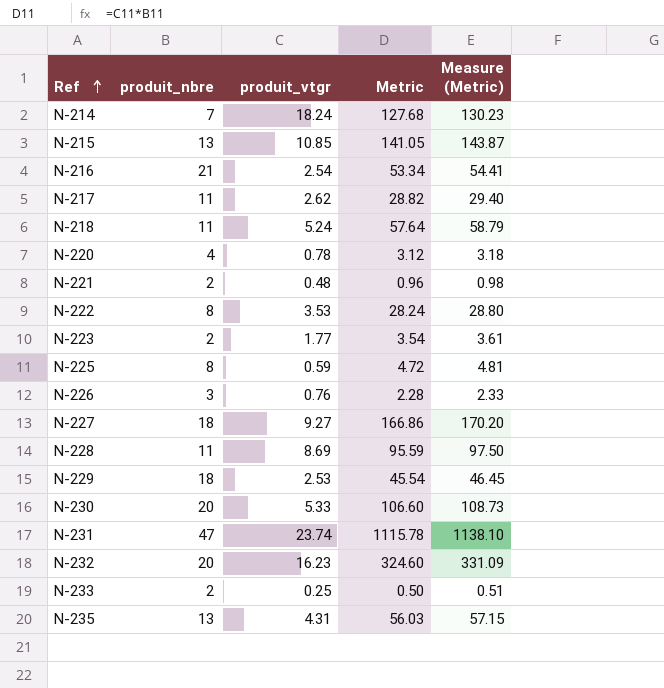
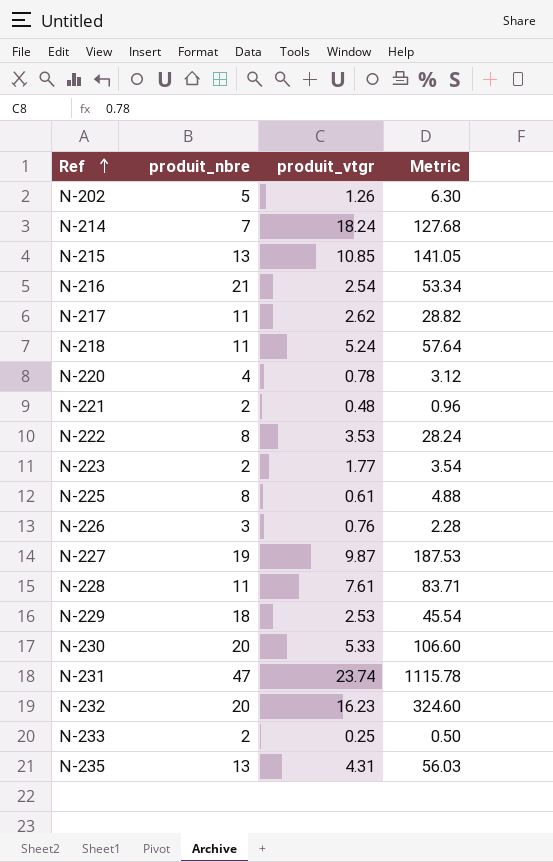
column Measure (Metric) | formula: [Metric] * 1.02 -> none
row N-202: none -> 5 | 1.26 | 6.30
N-225 | produit_vtgr: 0.59 -> 0.61
N-225 | Metric: 4.72 -> 4.88
N-227 | produit_nbre: 18 -> 19
N-227 | produit_vtgr: 9.27 -> 9.87
N-227 | Metric: 166.86 -> 187.53
N-228 | produit_vtgr: 8.69 -> 7.61
N-228 | Metric: 95.59 -> 83.71

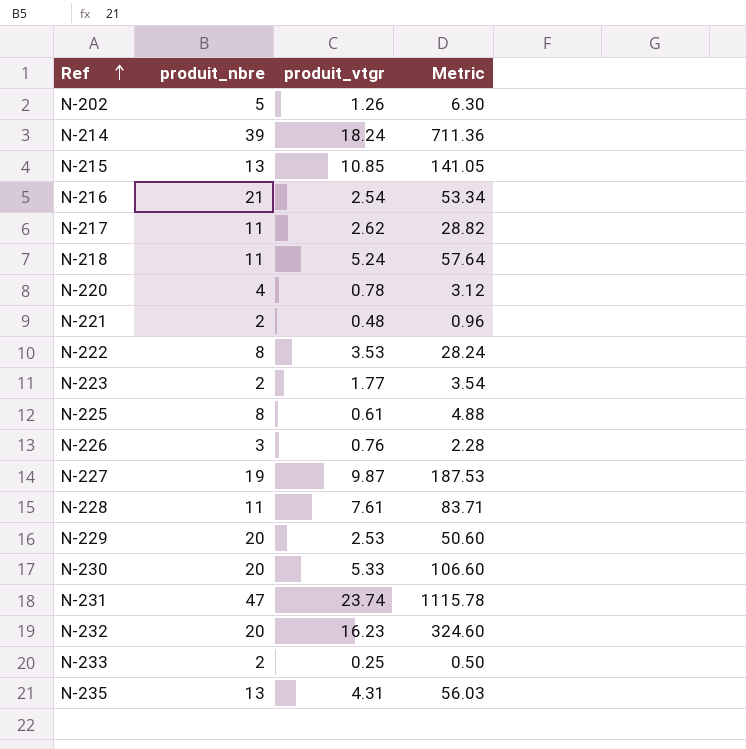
N-214 | produit_nbre: 7 -> 39
N-214 | Metric: 127.68 -> 711.36
N-229 | produit_nbre: 18 -> 20
N-229 | Metric: 45.54 -> 50.60

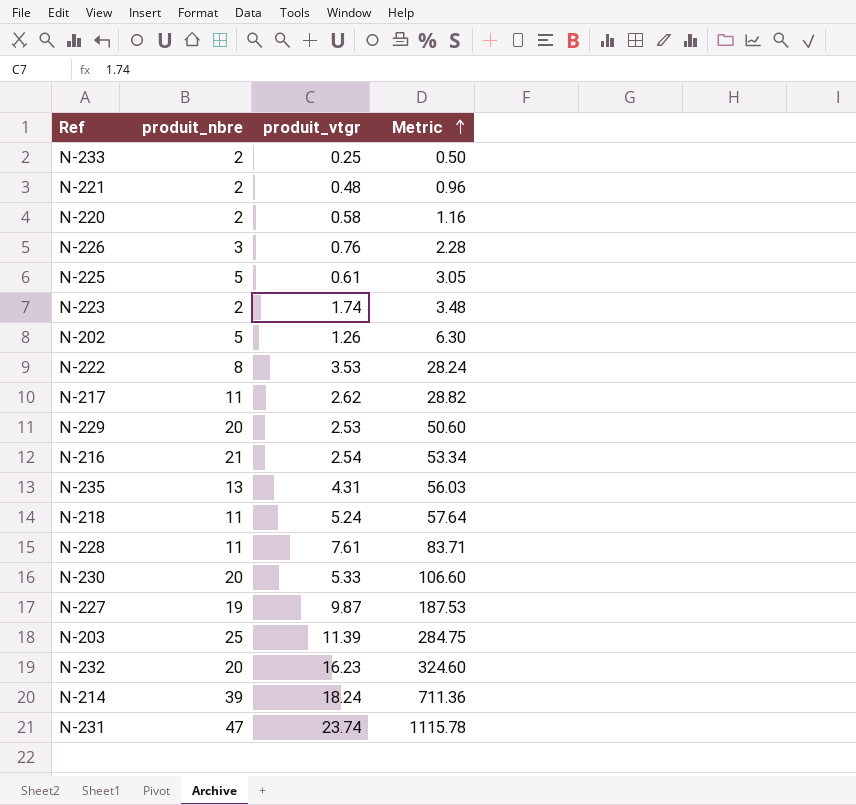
row order: Ref ascending -> Metric ascending
row N-215: 13 | 10.85 | 141.05 -> none
N-220 | produit_nbre: 4 -> 2
N-220 | produit_vtgr: 0.78 -> 0.58
N-220 | Metric: 3.12 -> 1.16
N-225 | produit_nbre: 8 -> 5
N-225 | Metric: 4.88 -> 3.05
N-223 | produit_vtgr: 1.77 -> 1.74
N-223 | Metric: 3.54 -> 3.48
row N-203: none -> 25 | 11.39 | 284.75

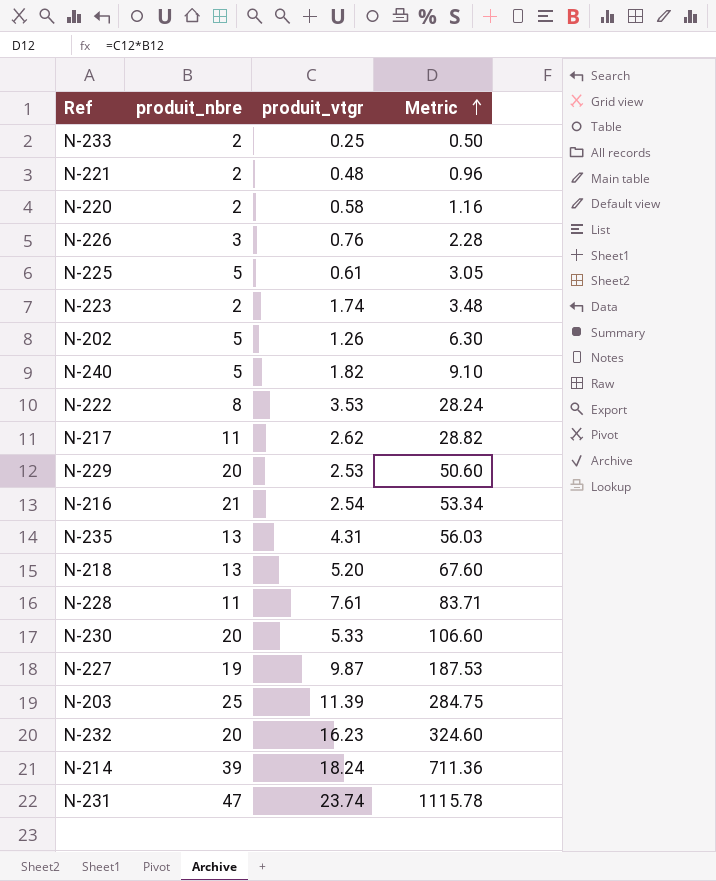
row N-240: none -> 5 | 1.82 | 9.10
N-218 | produit_nbre: 11 -> 13
N-218 | produit_vtgr: 5.24 -> 5.20
N-218 | Metric: 57.64 -> 67.60

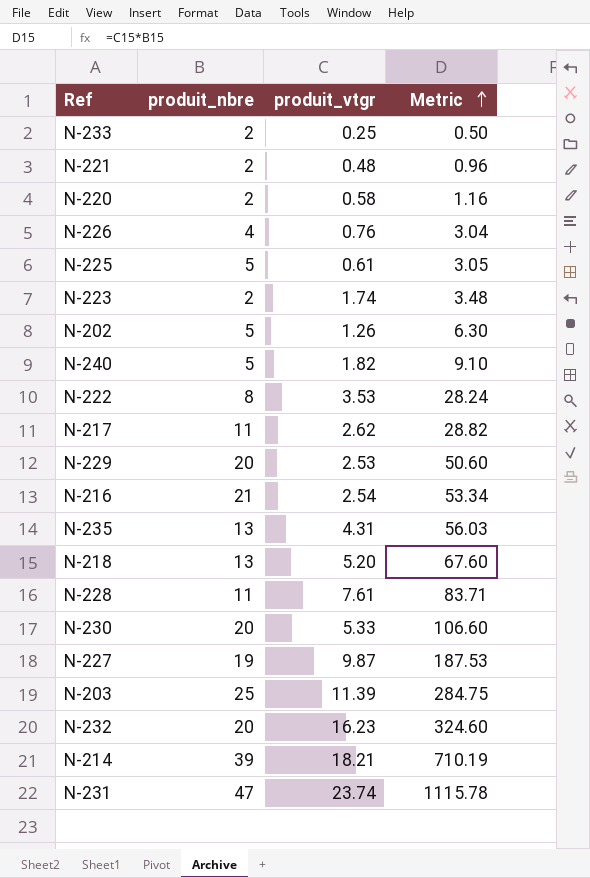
N-226 | produit_nbre: 3 -> 4
N-226 | Metric: 2.28 -> 3.04
N-214 | produit_vtgr: 18.24 -> 18.21
N-214 | Metric: 711.36 -> 710.19

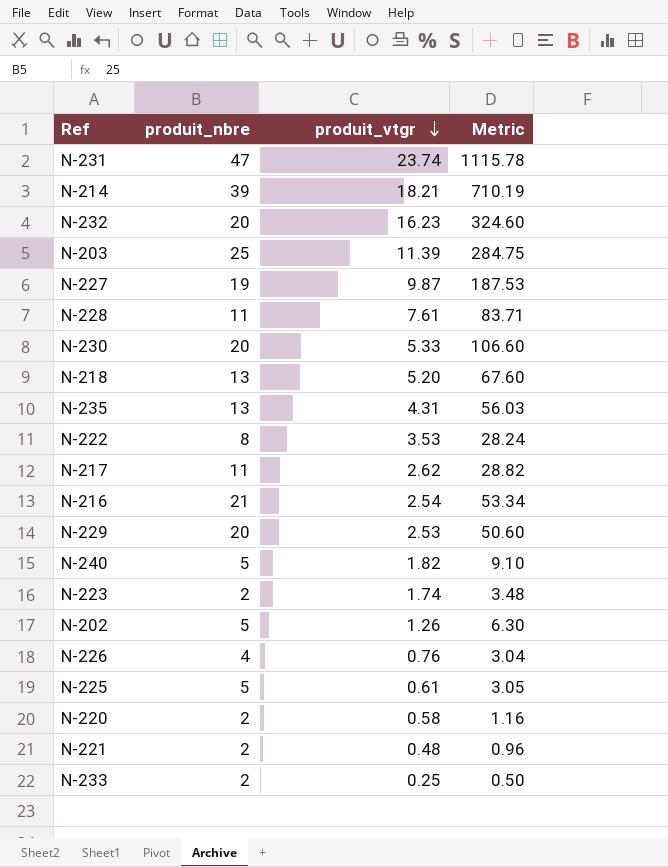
row order: Metric ascending -> produit_vtgr descending

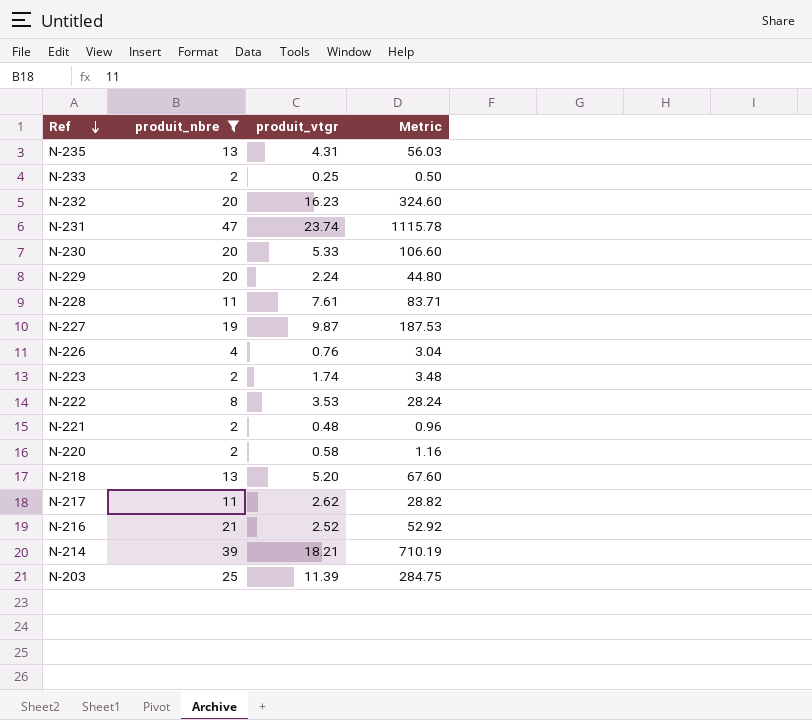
filter: none -> produit_nbre != 5
row order: produit_vtgr descending -> Ref descending
N-229 | produit_vtgr: 2.53 -> 2.24
N-229 | Metric: 50.60 -> 44.80
N-216 | produit_vtgr: 2.54 -> 2.52
N-216 | Metric: 53.34 -> 52.92

